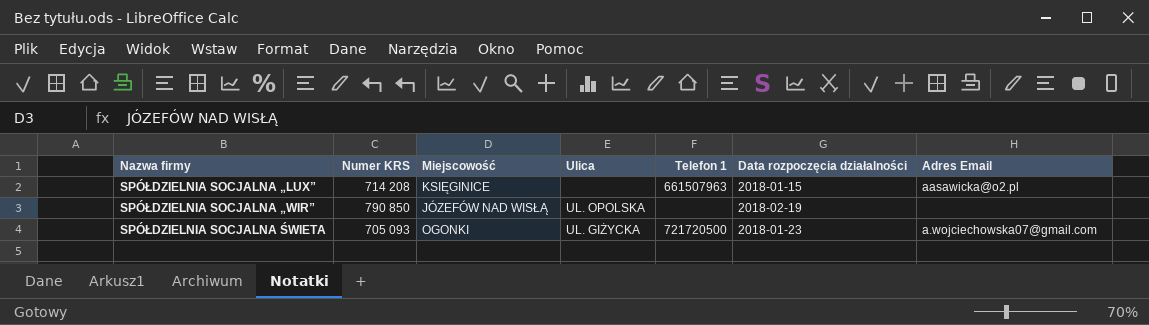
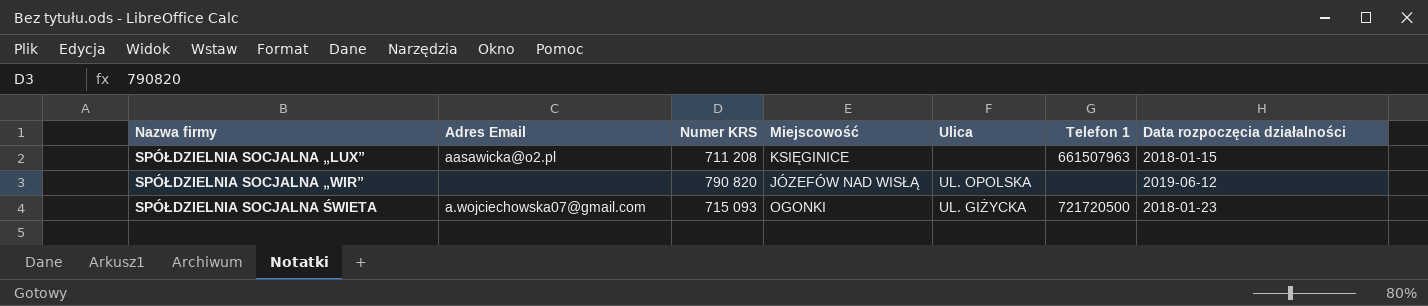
column Adres Email | position: 7 -> 2
SPÓŁDZIELNIA SOCJALNA „LUX” | Numer KRS: 714 208 -> 711 208
SPÓŁDZIELNIA SOCJALNA „WIR” | Numer KRS: 790 850 -> 790 820
SPÓŁDZIELNIA SOCJALNA „WIR” | Data rozpoczęcia działalności: 2018-02-19 -> 2019-06-12
SPÓŁDZIELNIA SOCJALNA ŚWIETA | Numer KRS: 705 093 -> 715 093

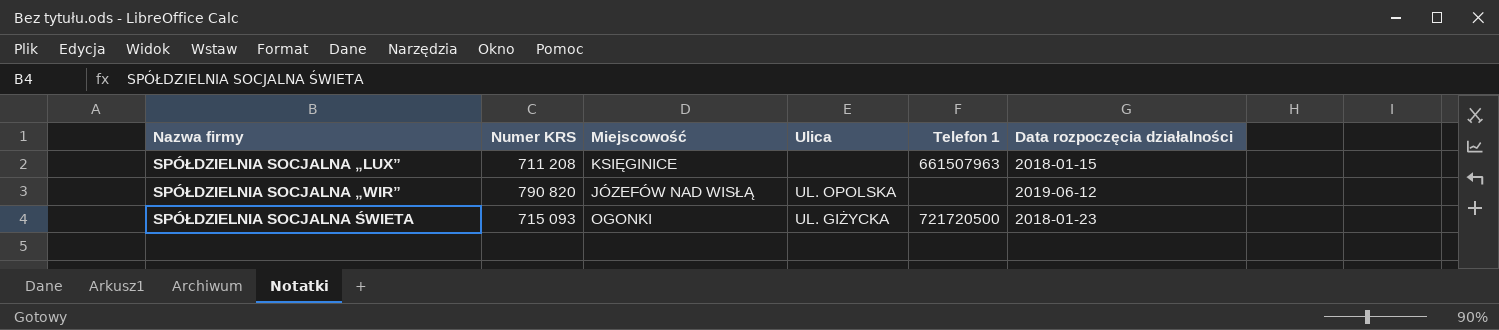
column Adres Email | position: 2 -> none

